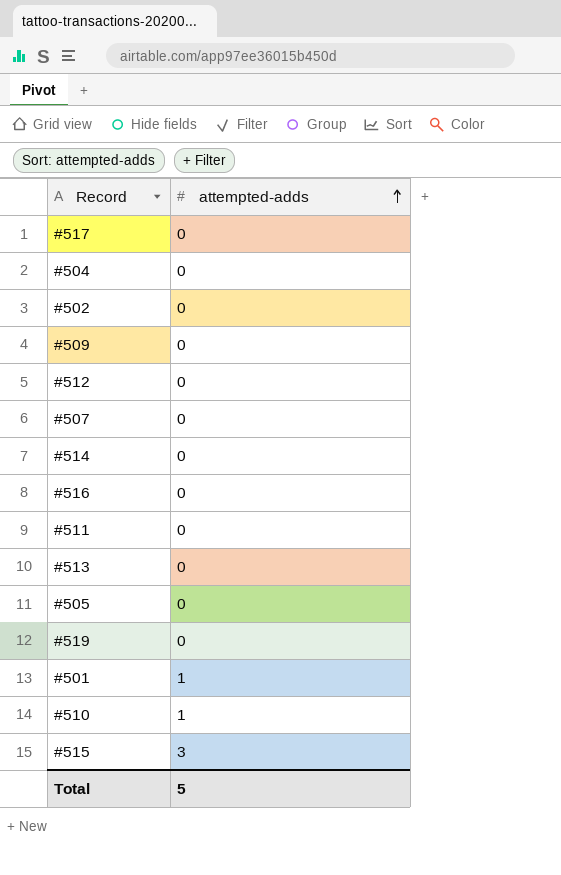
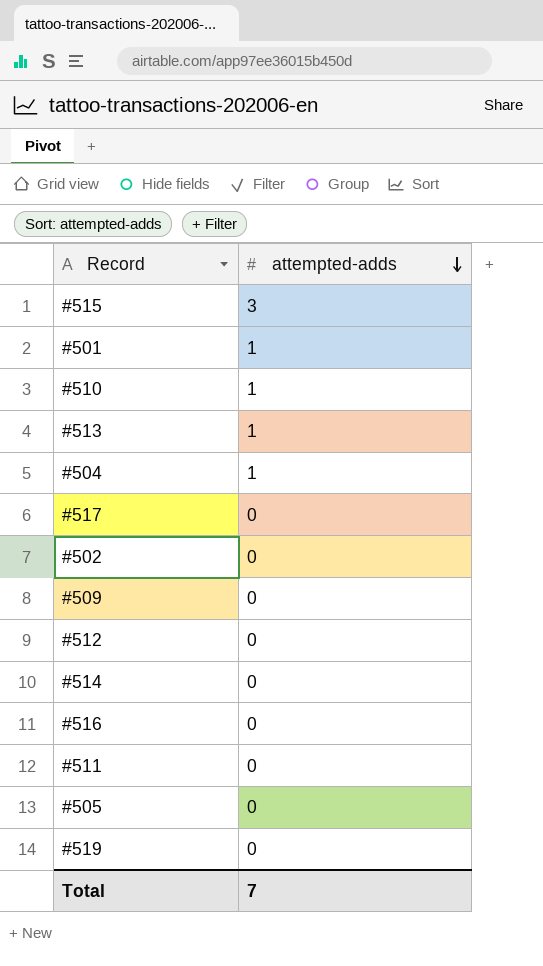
row order: attempted-adds ascending -> attempted-adds descending
row #507: 0 -> none
#513 | attempted-adds: 0 -> 1
#504 | attempted-adds: 0 -> 1
Total | attempted-adds: 5 -> 7

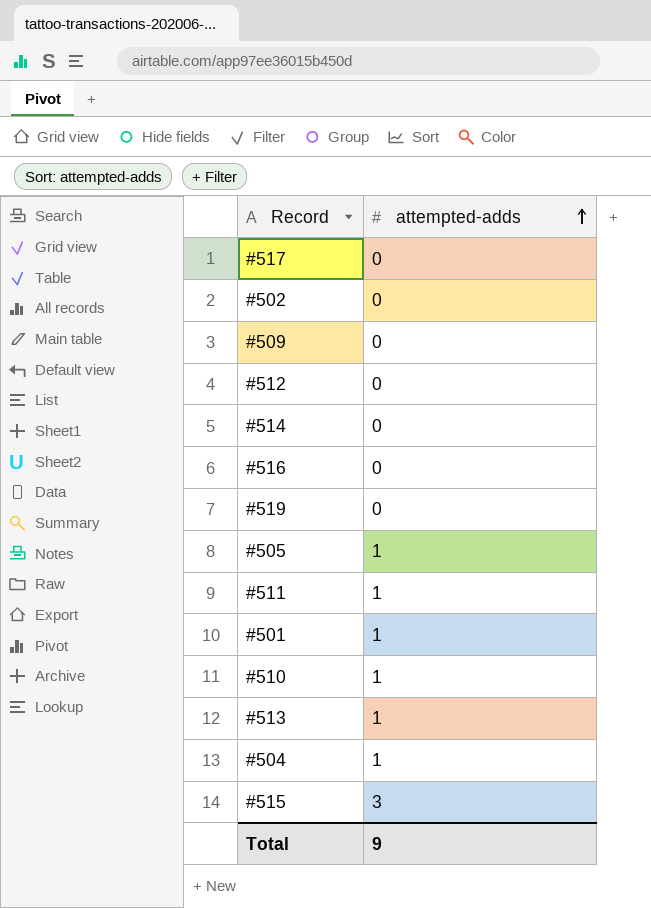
row order: attempted-adds descending -> attempted-adds ascending
#505 | attempted-adds: 0 -> 1
#511 | attempted-adds: 0 -> 1
Total | attempted-adds: 7 -> 9

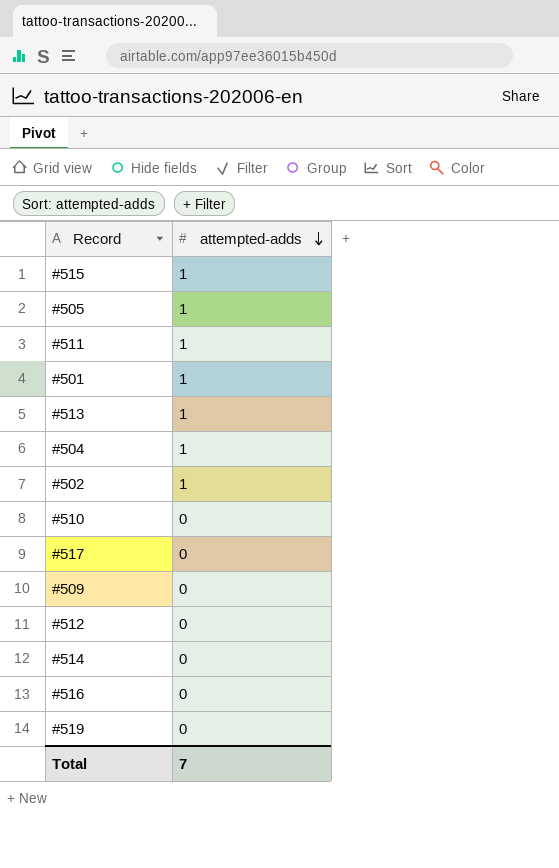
row order: attempted-adds ascending -> attempted-adds descending
#515 | attempted-adds: 3 -> 1
#502 | attempted-adds: 0 -> 1
#510 | attempted-adds: 1 -> 0
Total | attempted-adds: 9 -> 7

